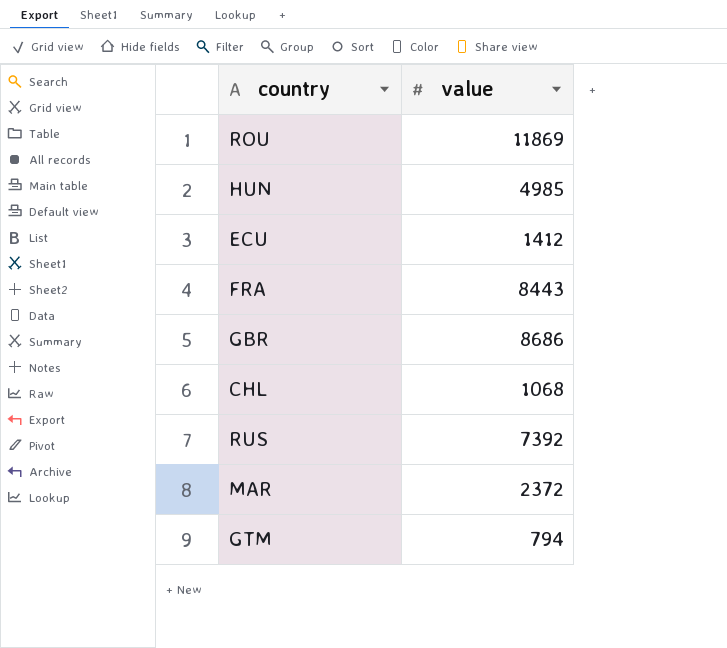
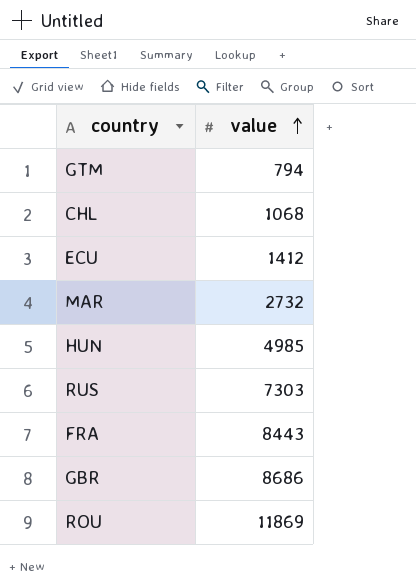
row order: none -> value ascending
MAR | value: 2372 -> 2732
RUS | value: 7392 -> 7303

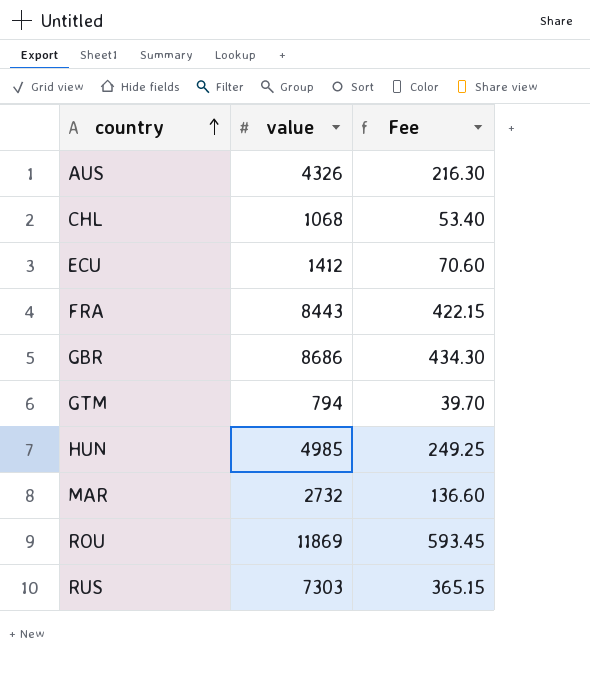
row order: value ascending -> country ascending
column Fee | formula: none -> [value] * 0.05
row AUS: none -> 4326 | 216.30

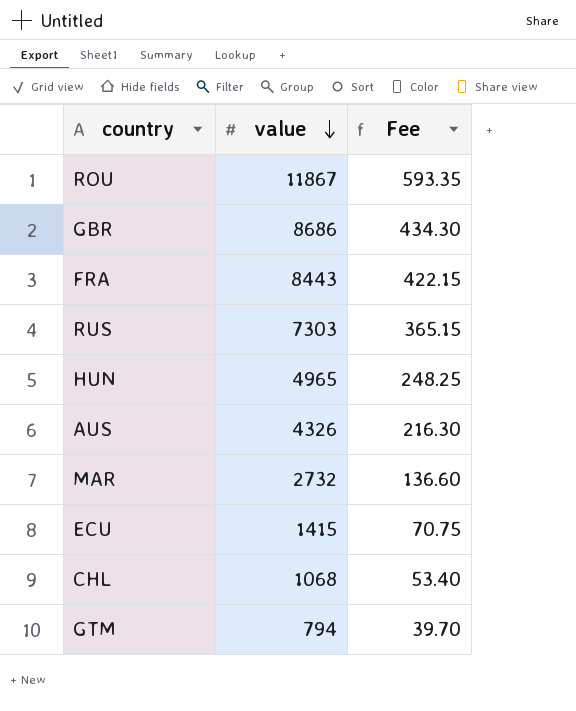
row order: country ascending -> value descending
ROU | value: 11869 -> 11867
ROU | Fee: 593.45 -> 593.35
HUN | value: 4985 -> 4965
HUN | Fee: 249.25 -> 248.25
ECU | value: 1412 -> 1415
ECU | Fee: 70.60 -> 70.75

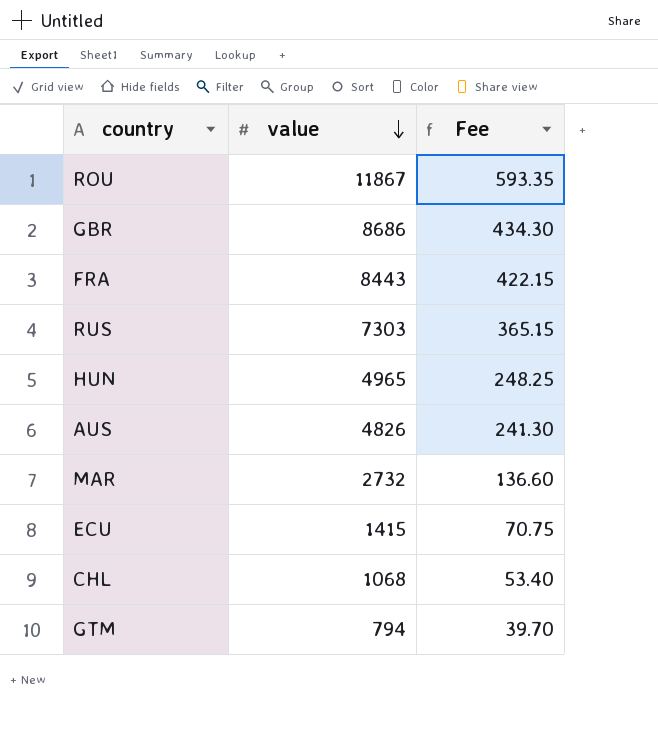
AUS | value: 4326 -> 4826
AUS | Fee: 216.30 -> 241.30

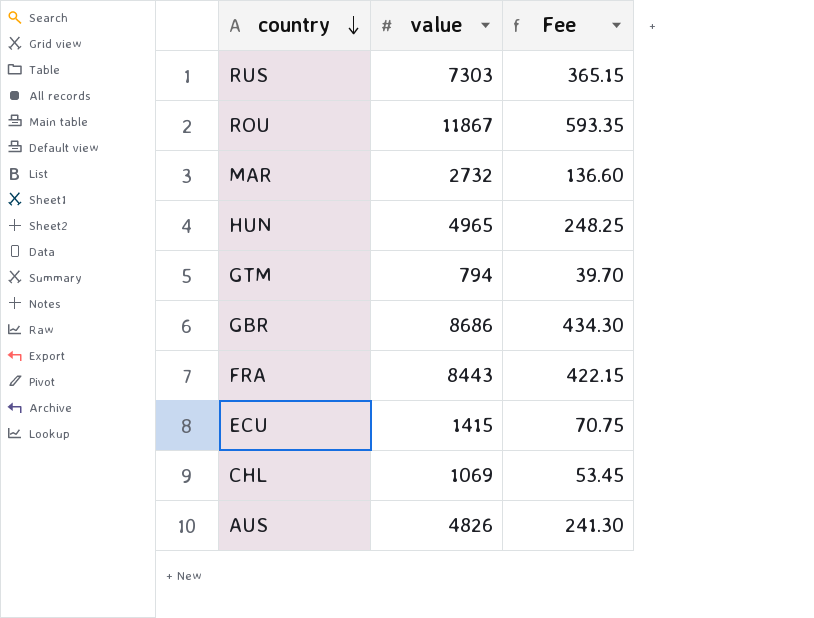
row order: value descending -> country descending
CHL | value: 1068 -> 1069
CHL | Fee: 53.40 -> 53.45

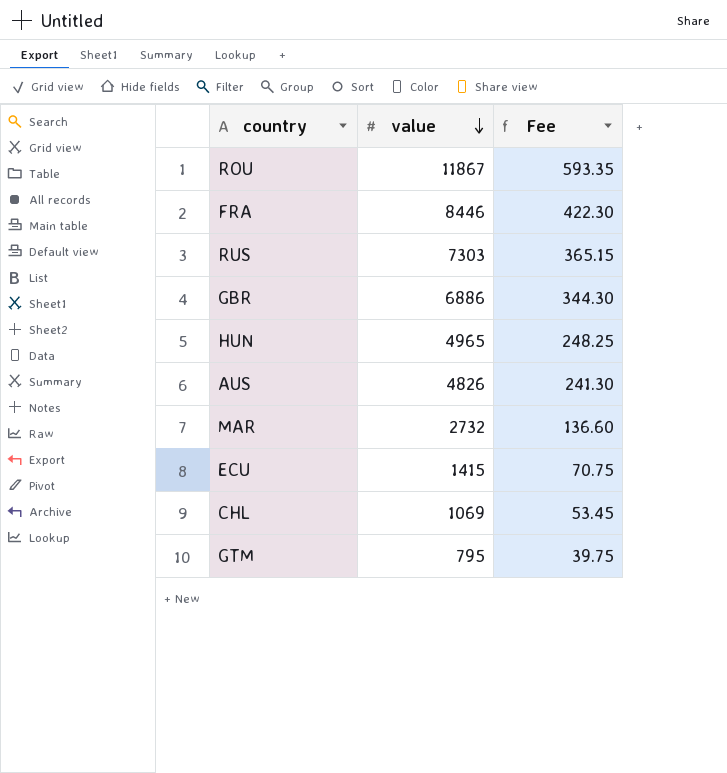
row order: country descending -> value descending
FRA | value: 8443 -> 8446
FRA | Fee: 422.15 -> 422.30
GBR | value: 8686 -> 6886
GBR | Fee: 434.30 -> 344.30
GTM | value: 794 -> 795
GTM | Fee: 39.70 -> 39.75

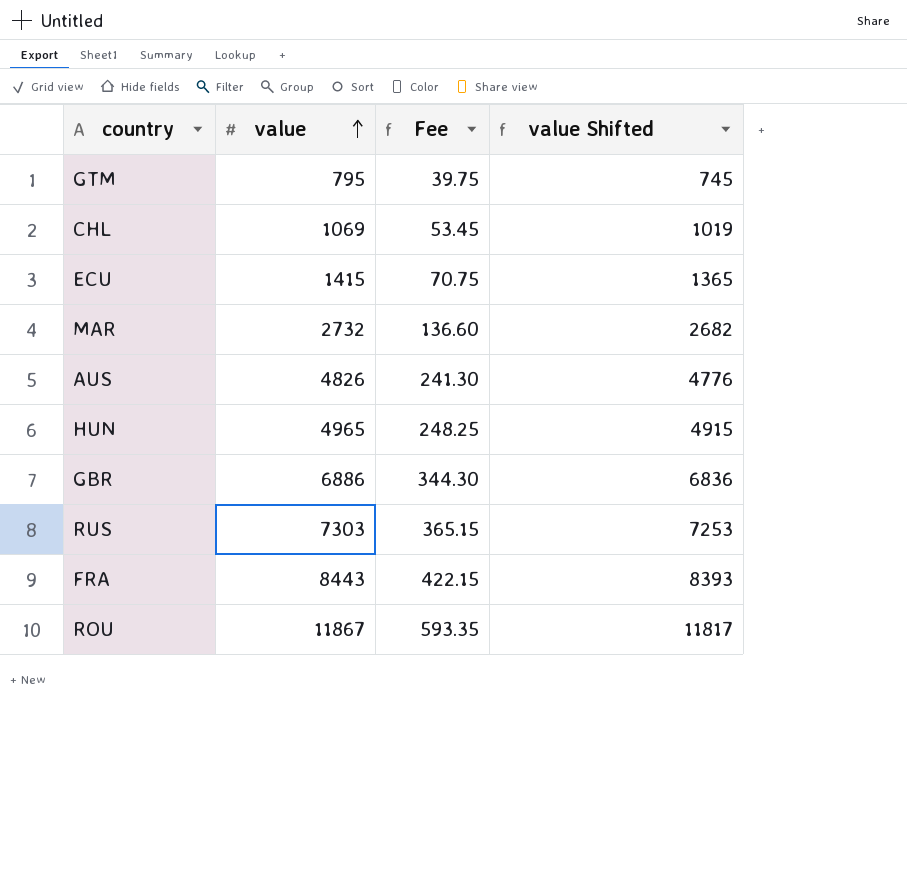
row order: value descending -> value ascending
column value Shifted | formula: none -> [value] - 50
FRA | value: 8446 -> 8443
FRA | Fee: 422.30 -> 422.15

